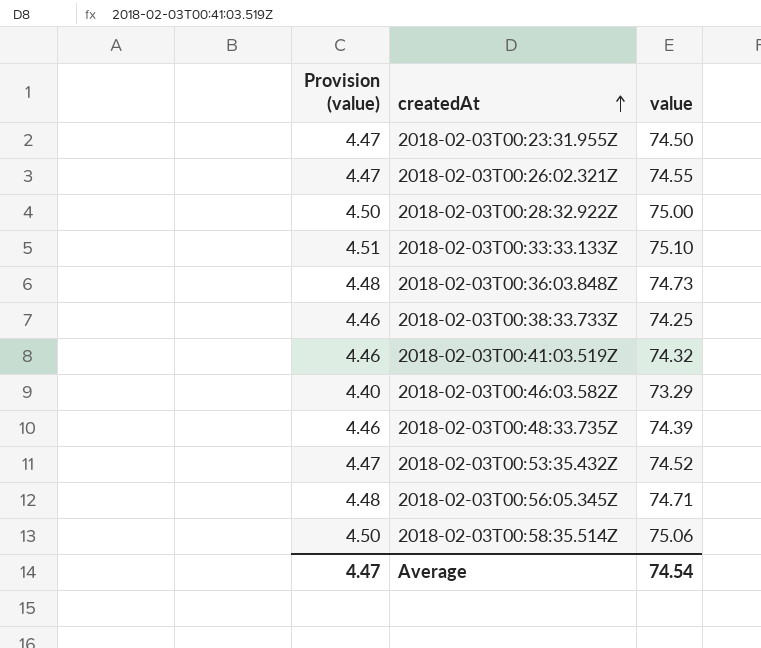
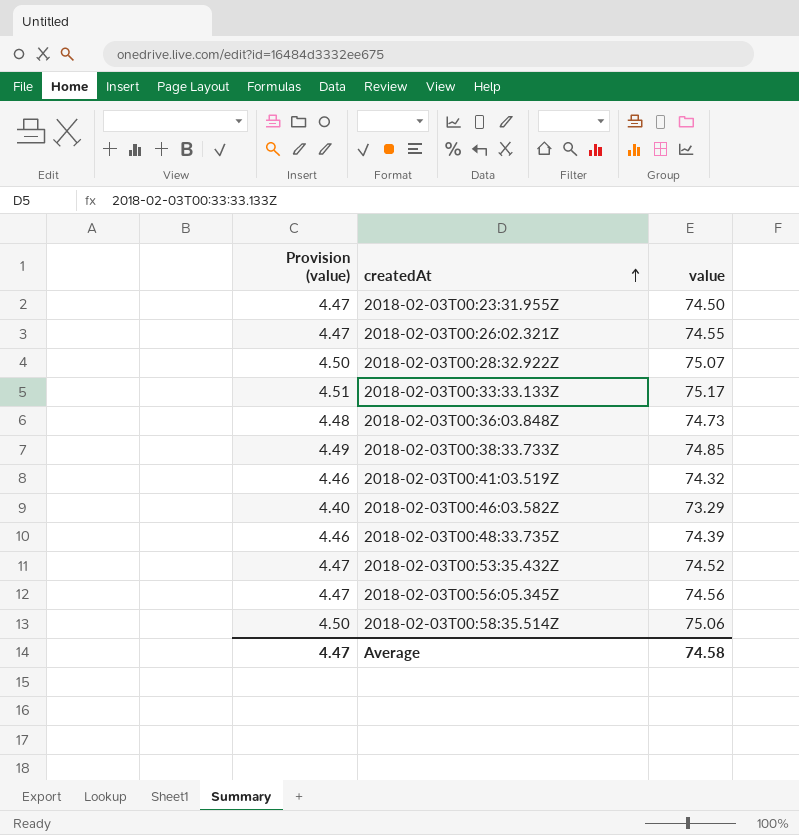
2018-02-03T00:28:32.922Z | value: 75.00 -> 75.07
2018-02-03T00:33:33.133Z | value: 75.10 -> 75.17
2018-02-03T00:38:33.733Z | Provision (value): 4.46 -> 4.49
2018-02-03T00:38:33.733Z | value: 74.25 -> 74.85
2018-02-03T00:56:05.345Z | Provision (value): 4.48 -> 4.47
2018-02-03T00:56:05.345Z | value: 74.71 -> 74.56
Average | value: 74.54 -> 74.58

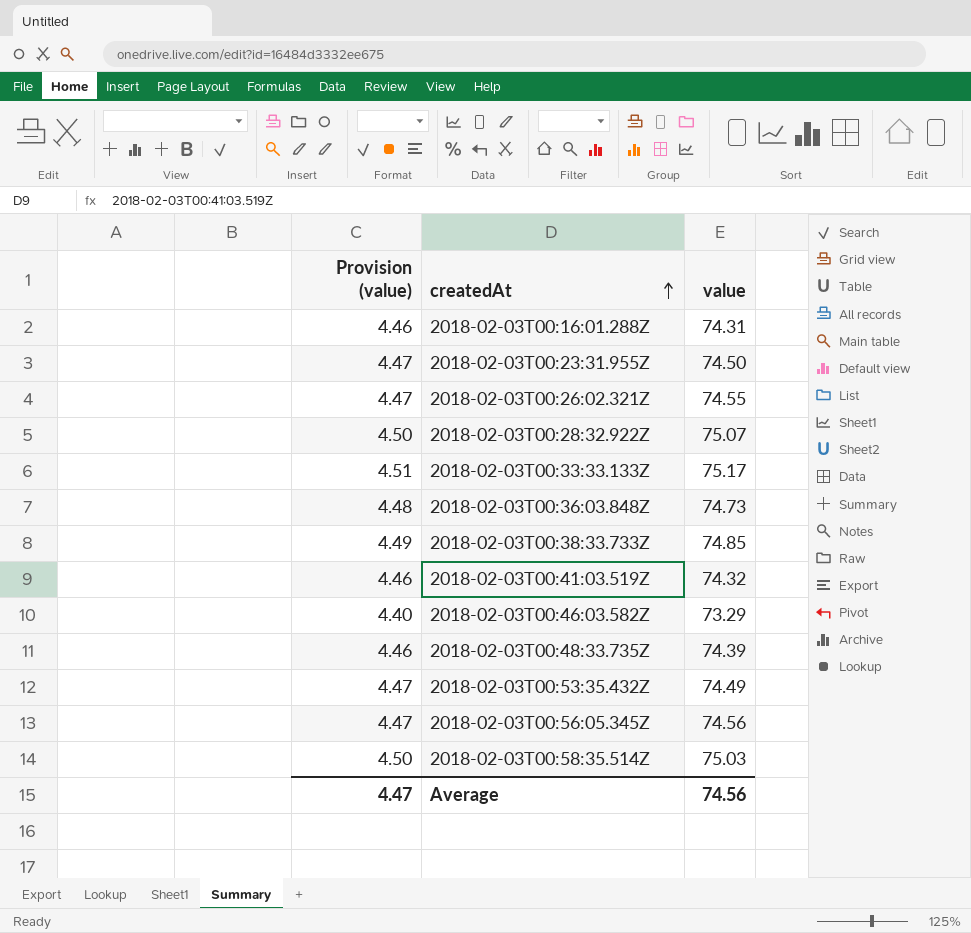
row 2018-02-03T00:16:01.288Z: none -> 4.46 | 74.31
2018-02-03T00:53:35.432Z | value: 74.52 -> 74.49
2018-02-03T00:58:35.514Z | value: 75.06 -> 75.03
Average | value: 74.58 -> 74.56

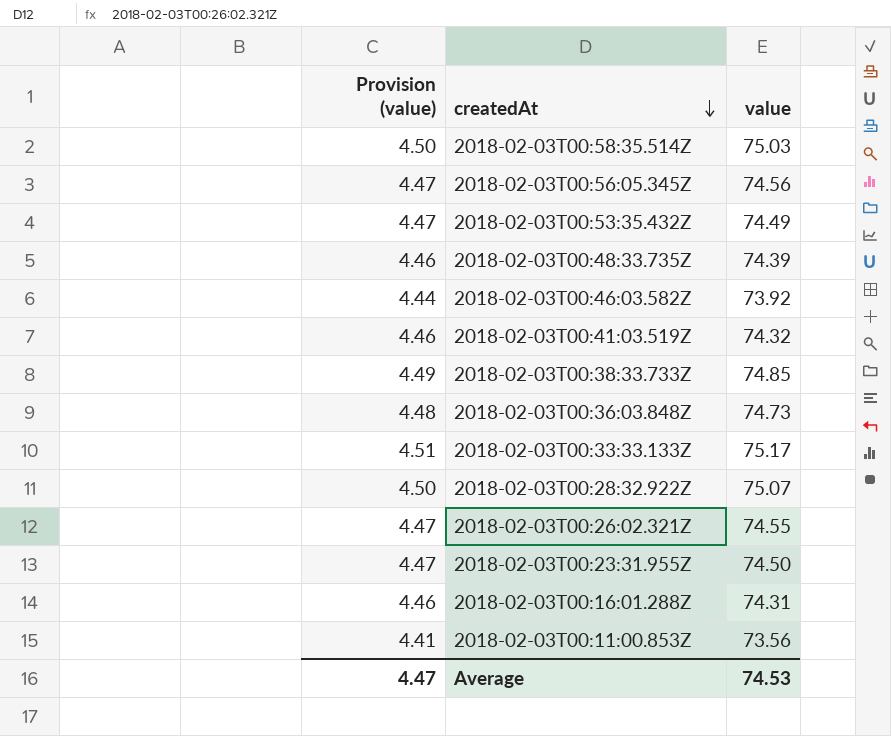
row order: createdAt ascending -> createdAt descending
2018-02-03T00:46:03.582Z | Provision (value): 4.40 -> 4.44
2018-02-03T00:46:03.582Z | value: 73.29 -> 73.92
row 2018-02-03T00:11:00.853Z: none -> 4.41 | 73.56
Average | value: 74.56 -> 74.53

